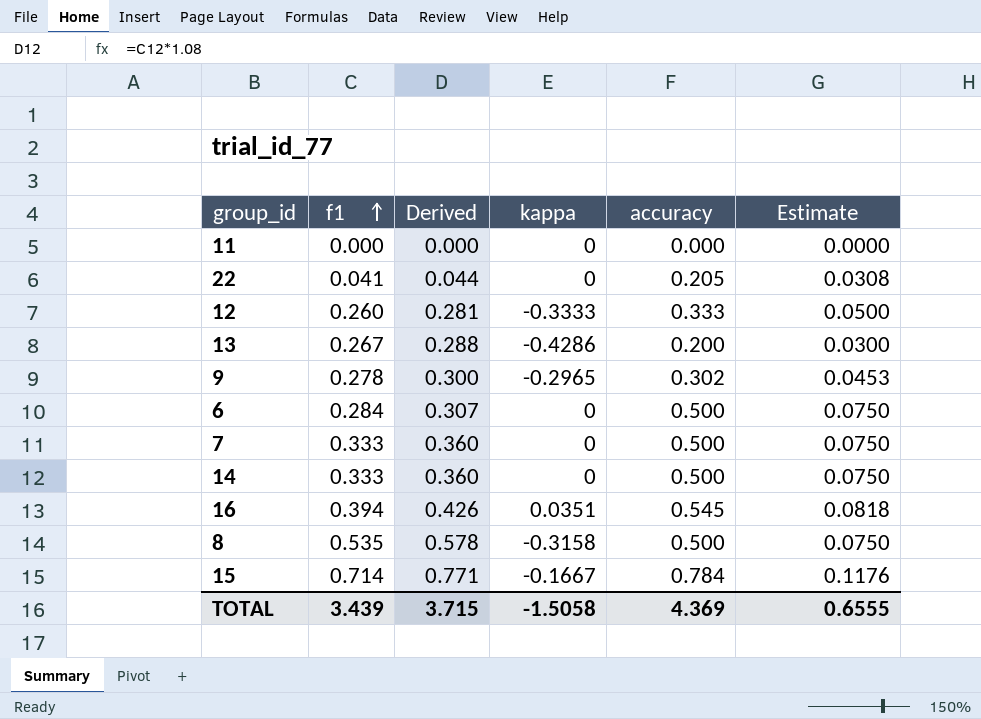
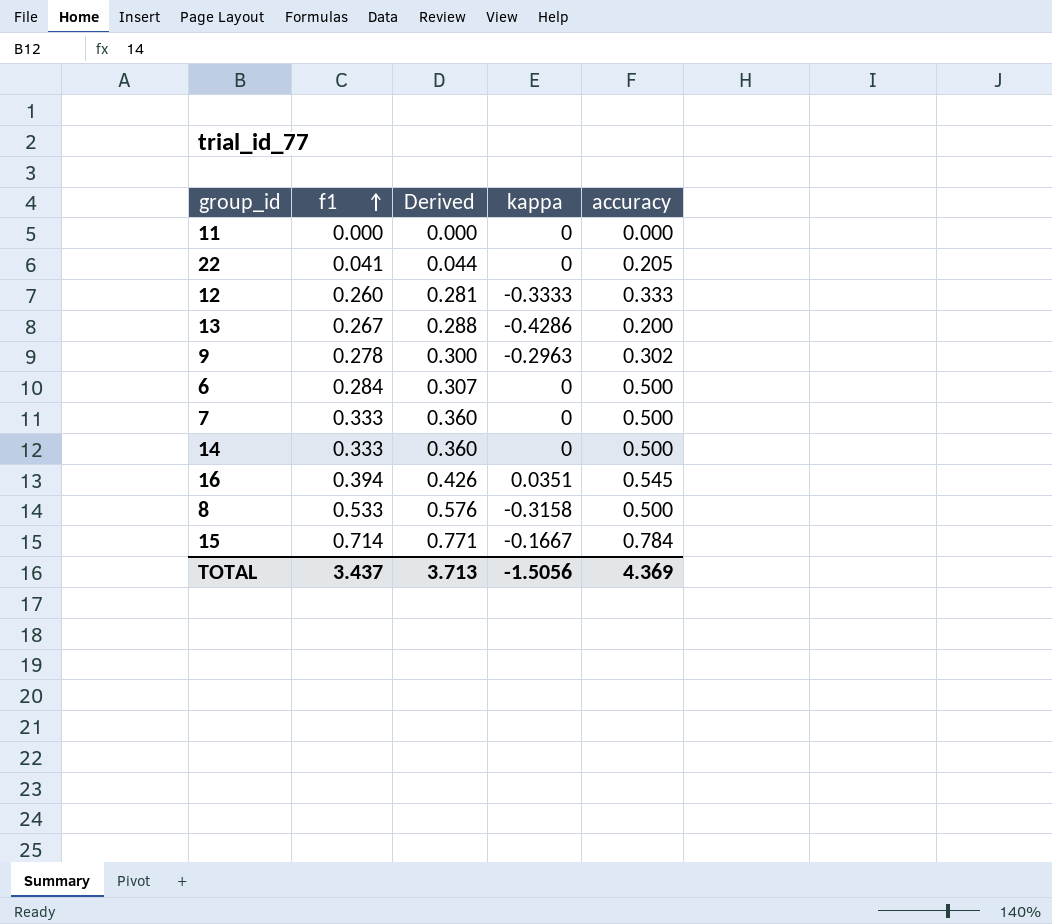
column Estimate | formula: [accuracy] * 0.15 -> none
9 | kappa: -0.2965 -> -0.2963
8 | f1: 0.535 -> 0.533
8 | Derived: 0.578 -> 0.576
TOTAL | f1: 3.439 -> 3.437
TOTAL | Derived: 3.715 -> 3.713
TOTAL | kappa: -1.5058 -> -1.5056

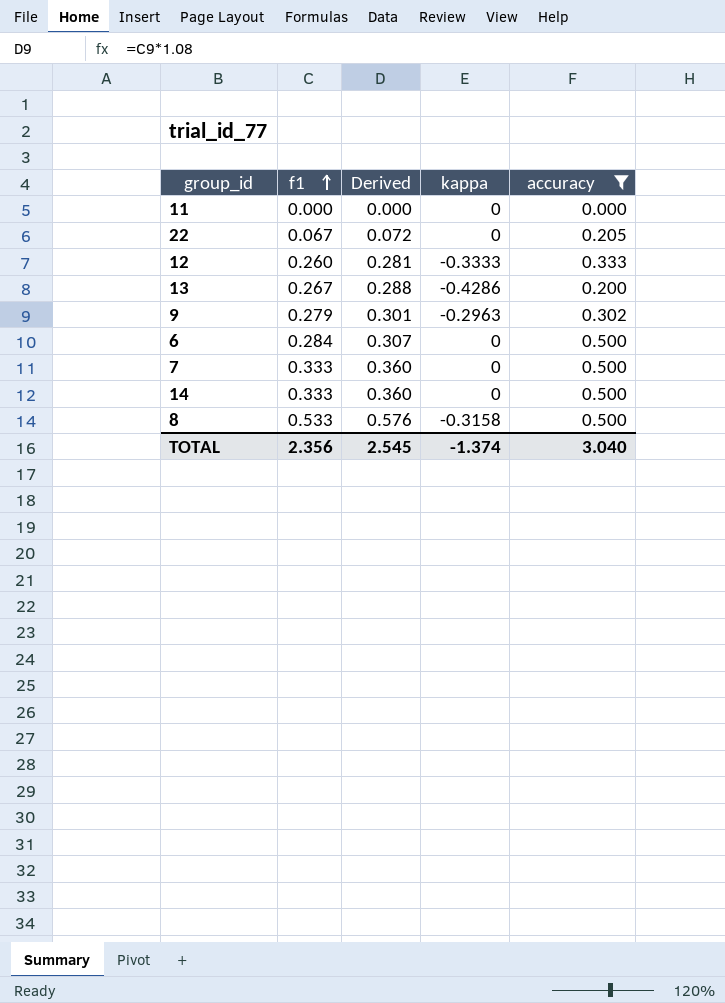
filter: none -> accuracy <= 0.500
22 | f1: 0.041 -> 0.067
22 | Derived: 0.044 -> 0.072
9 | f1: 0.278 -> 0.279
9 | Derived: 0.300 -> 0.301
TOTAL | f1: 3.437 -> 2.356
TOTAL | Derived: 3.713 -> 2.545
TOTAL | kappa: -1.5056 -> -1.374
TOTAL | accuracy: 4.369 -> 3.040

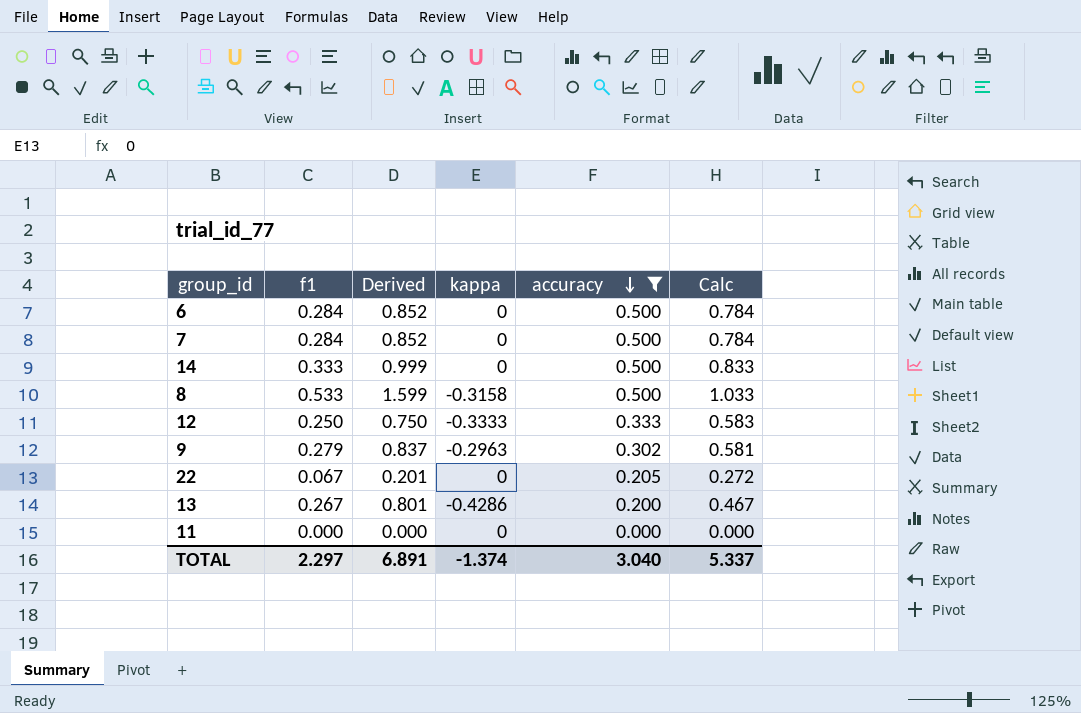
row order: f1 ascending -> accuracy descending
column Derived | formula: [f1] * 1.08 -> [f1] * 3
column Calc | formula: none -> [f1] + [accuracy]
7 | f1: 0.333 -> 0.284
12 | f1: 0.260 -> 0.250
TOTAL | f1: 2.356 -> 2.297
TOTAL | Derived: 2.545 -> 6.891

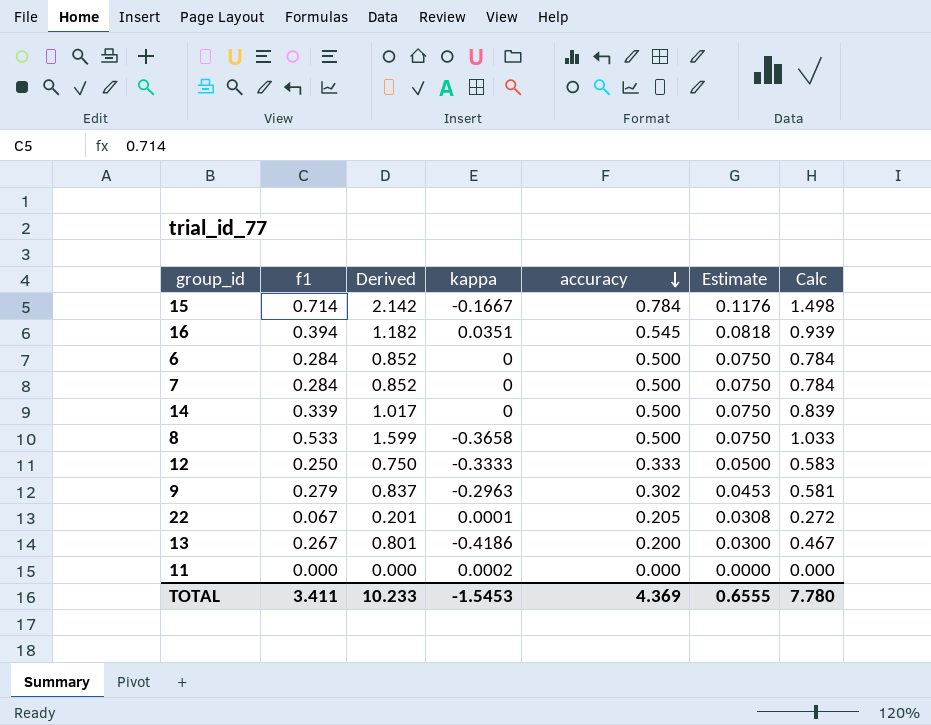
filter: accuracy <= 0.500 -> none
column Estimate | formula: none -> [accuracy] * 0.15
14 | f1: 0.333 -> 0.339
14 | Derived: 0.999 -> 1.017
14 | Calc: 0.833 -> 0.839
8 | kappa: -0.3158 -> -0.3658
22 | kappa: 0 -> 0.0001
13 | kappa: -0.4286 -> -0.4186
11 | kappa: 0 -> 0.0002
TOTAL | f1: 2.297 -> 3.411
TOTAL | Derived: 6.891 -> 10.233
TOTAL | kappa: -1.374 -> -1.5453
TOTAL | accuracy: 3.040 -> 4.369
TOTAL | Calc: 5.337 -> 7.780

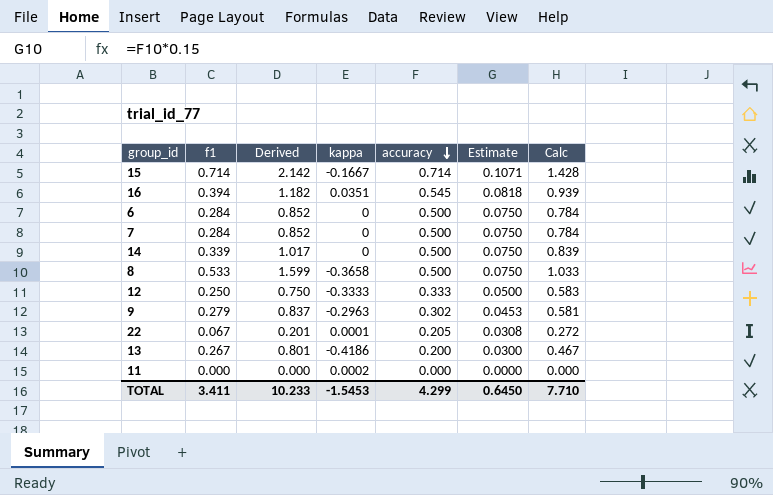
15 | accuracy: 0.784 -> 0.714
15 | Estimate: 0.1176 -> 0.1071
15 | Calc: 1.498 -> 1.428
TOTAL | accuracy: 4.369 -> 4.299
TOTAL | Estimate: 0.6555 -> 0.6450
TOTAL | Calc: 7.780 -> 7.710

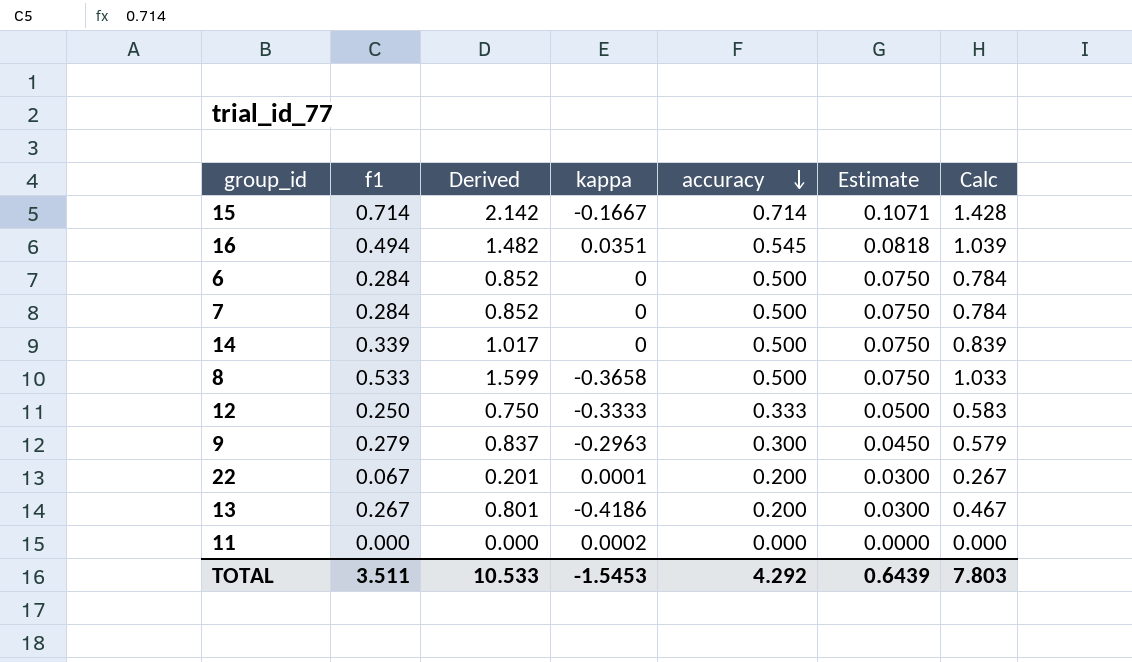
16 | f1: 0.394 -> 0.494
16 | Derived: 1.182 -> 1.482
16 | Calc: 0.939 -> 1.039
9 | accuracy: 0.302 -> 0.300
9 | Estimate: 0.0453 -> 0.0450
9 | Calc: 0.581 -> 0.579
22 | accuracy: 0.205 -> 0.200
22 | Estimate: 0.0308 -> 0.0300
22 | Calc: 0.272 -> 0.267
TOTAL | f1: 3.411 -> 3.511
TOTAL | Derived: 10.233 -> 10.533
TOTAL | accuracy: 4.299 -> 4.292
TOTAL | Estimate: 0.6450 -> 0.6439
TOTAL | Calc: 7.710 -> 7.803

